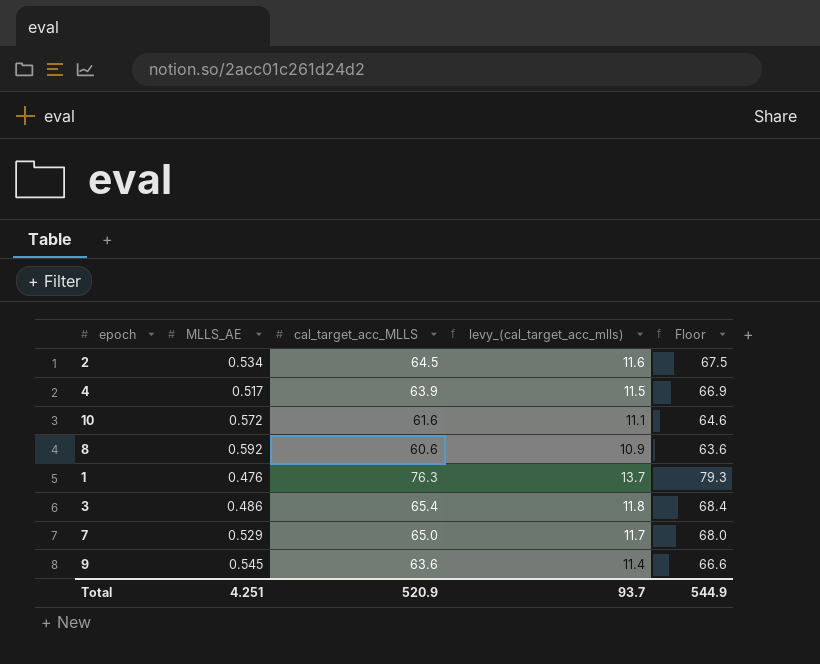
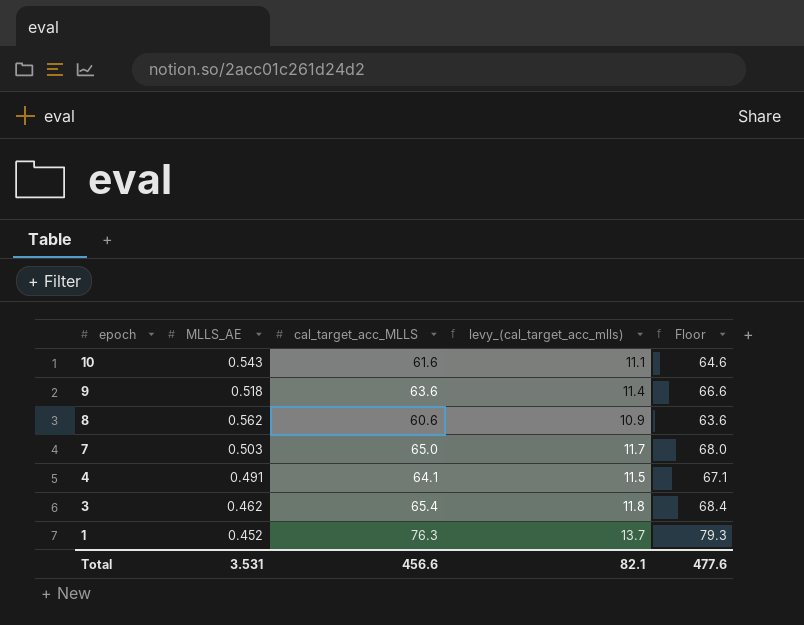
row order: none -> epoch descending
row 2: 0.534 | 64.5 | 11.6 | 67.5 -> none
10 | MLLS_AE: 0.572 -> 0.543
9 | MLLS_AE: 0.545 -> 0.518
8 | MLLS_AE: 0.592 -> 0.562
7 | MLLS_AE: 0.529 -> 0.503
4 | MLLS_AE: 0.517 -> 0.491
4 | cal_target_acc_MLLS: 63.9 -> 64.1
4 | Floor: 66.9 -> 67.1
3 | MLLS_AE: 0.486 -> 0.462
1 | MLLS_AE: 0.476 -> 0.452
Total | MLLS_AE: 4.251 -> 3.531
Total | cal_target_acc_MLLS: 520.9 -> 456.6
Total | levy_(cal_target_acc_mlls): 93.7 -> 82.1
Total | Floor: 544.9 -> 477.6

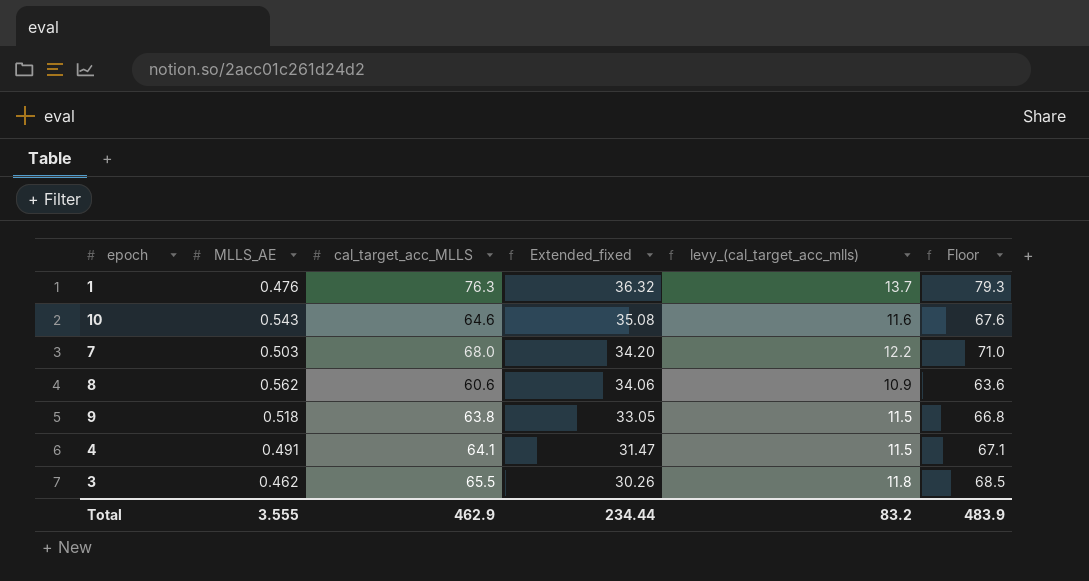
row order: epoch descending -> Extended_fixed descending
column Extended_fixed | formula: none -> [MLLS_AE] * [cal_target_acc_MLLS]
1 | MLLS_AE: 0.452 -> 0.476
10 | cal_target_acc_MLLS: 61.6 -> 64.6
10 | levy_(cal_target_acc_mlls): 11.1 -> 11.6
10 | Floor: 64.6 -> 67.6
7 | cal_target_acc_MLLS: 65.0 -> 68.0
7 | levy_(cal_target_acc_mlls): 11.7 -> 12.2
7 | Floor: 68.0 -> 71.0
9 | cal_target_acc_MLLS: 63.6 -> 63.8
9 | levy_(cal_target_acc_mlls): 11.4 -> 11.5
9 | Floor: 66.6 -> 66.8
3 | cal_target_acc_MLLS: 65.4 -> 65.5
3 | Floor: 68.4 -> 68.5
Total | MLLS_AE: 3.531 -> 3.555
Total | cal_target_acc_MLLS: 456.6 -> 462.9
Total | levy_(cal_target_acc_mlls): 82.1 -> 83.2
Total | Floor: 477.6 -> 483.9

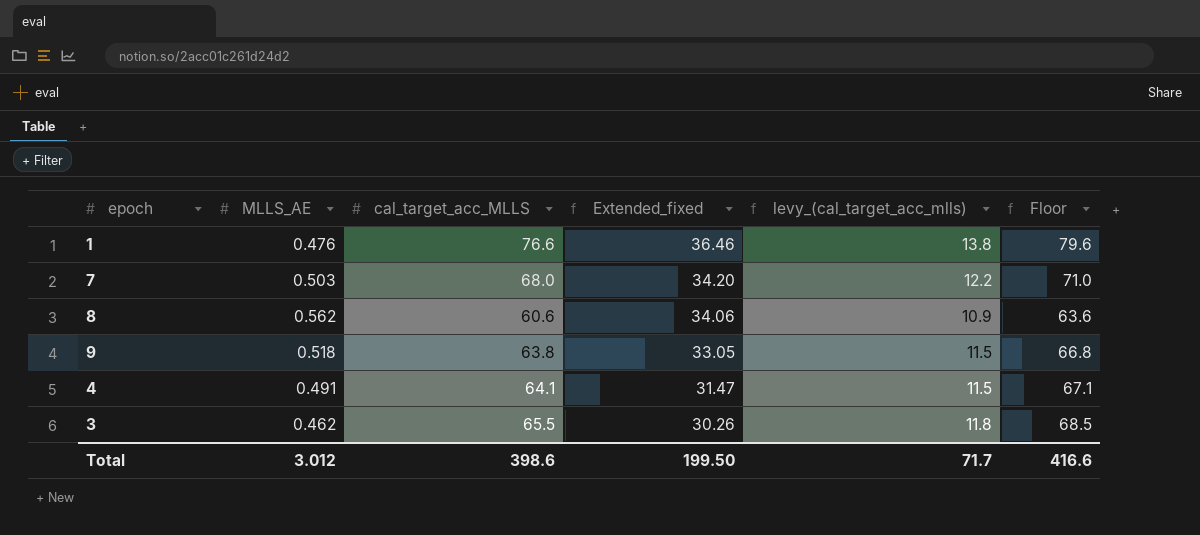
row 10: 0.543 | 64.6 | 35.08 | 11.6 | 67.6 -> none
1 | cal_target_acc_MLLS: 76.3 -> 76.6
1 | Extended_fixed: 36.32 -> 36.46
1 | levy_(cal_target_acc_mlls): 13.7 -> 13.8
1 | Floor: 79.3 -> 79.6
Total | MLLS_AE: 3.555 -> 3.012
Total | cal_target_acc_MLLS: 462.9 -> 398.6
Total | Extended_fixed: 234.44 -> 199.50
Total | levy_(cal_target_acc_mlls): 83.2 -> 71.7
Total | Floor: 483.9 -> 416.6

